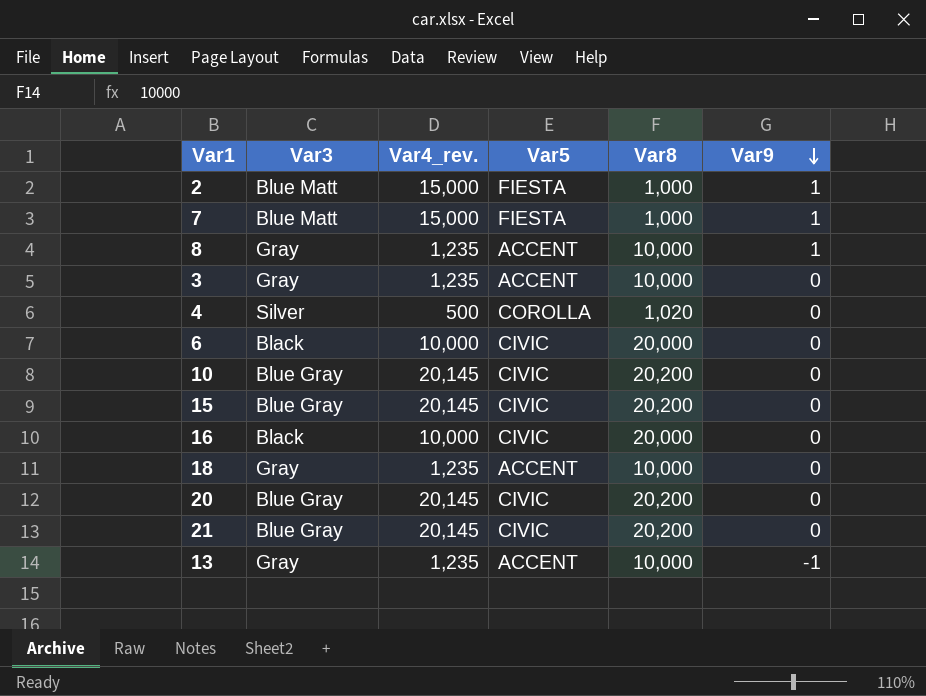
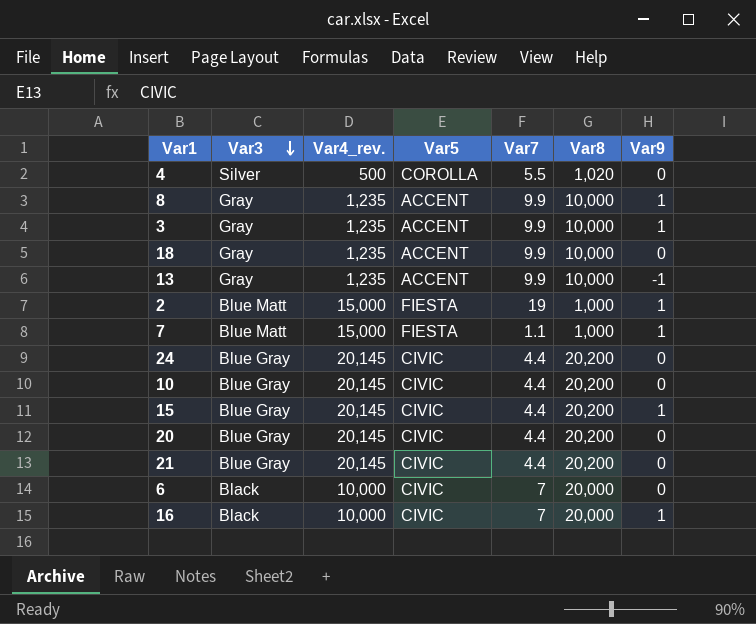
row order: Var9 descending -> Var3 descending
column Var7 | position: none -> 5
3 | Var9: 0 -> 1
row 24: none -> Blue Gray | 20,145 | CIVIC | 4.4 | 20,200 | 0
15 | Var9: 0 -> 1
16 | Var9: 0 -> 1

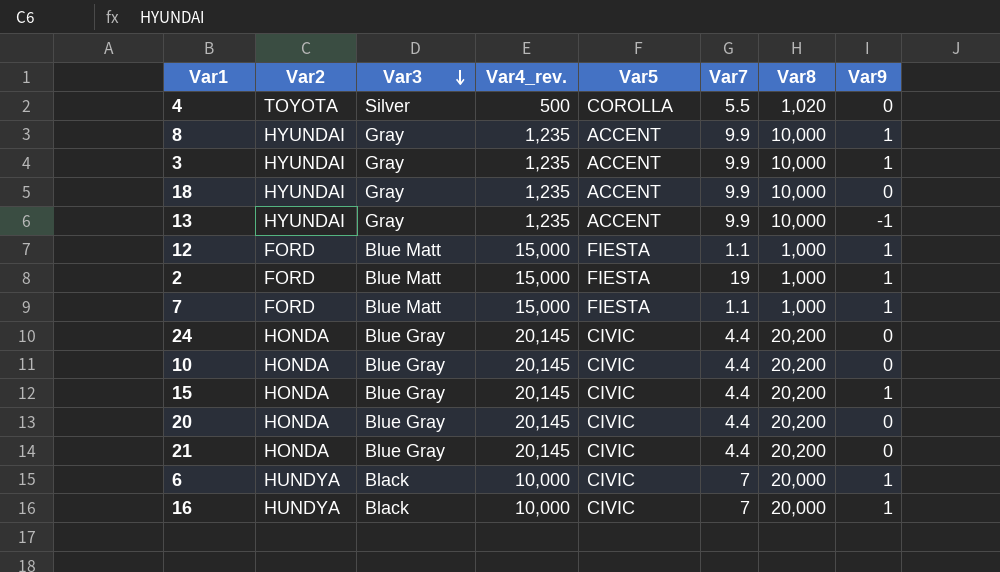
column Var2 | position: none -> 2
row 12: none -> FORD | Blue Matt | 15,000 | FIESTA | 1.1 | 1,000 | 1
6 | Var9: 0 -> 1

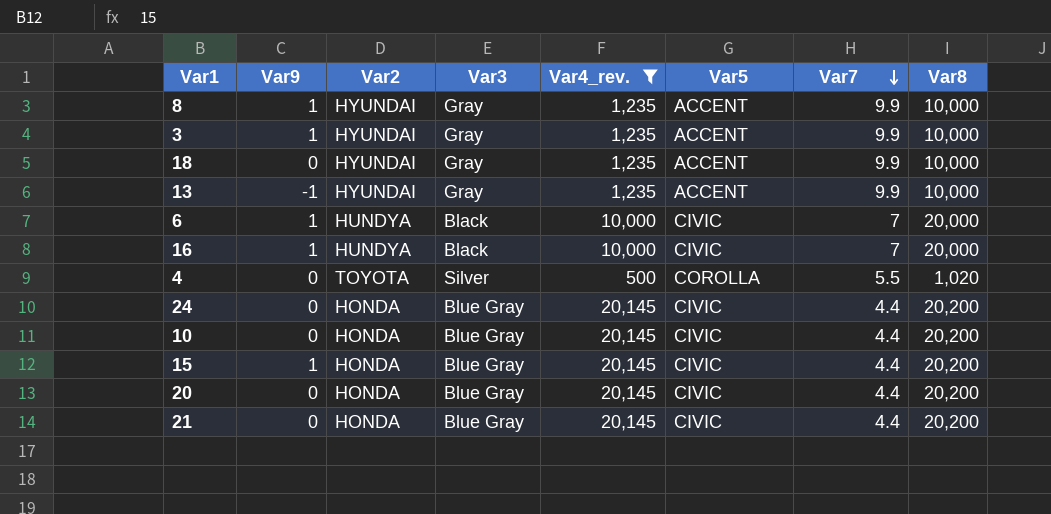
filter: none -> Var4_rev. != 15,000
row order: Var3 descending -> Var7 descending
column Var9 | position: 8 -> 2

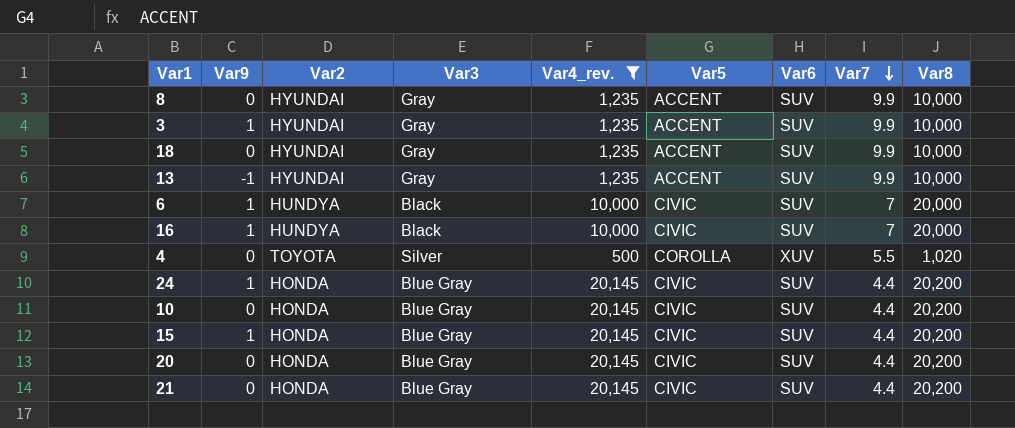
column Var6 | position: none -> 7
8 | Var9: 1 -> 0
24 | Var9: 0 -> 1

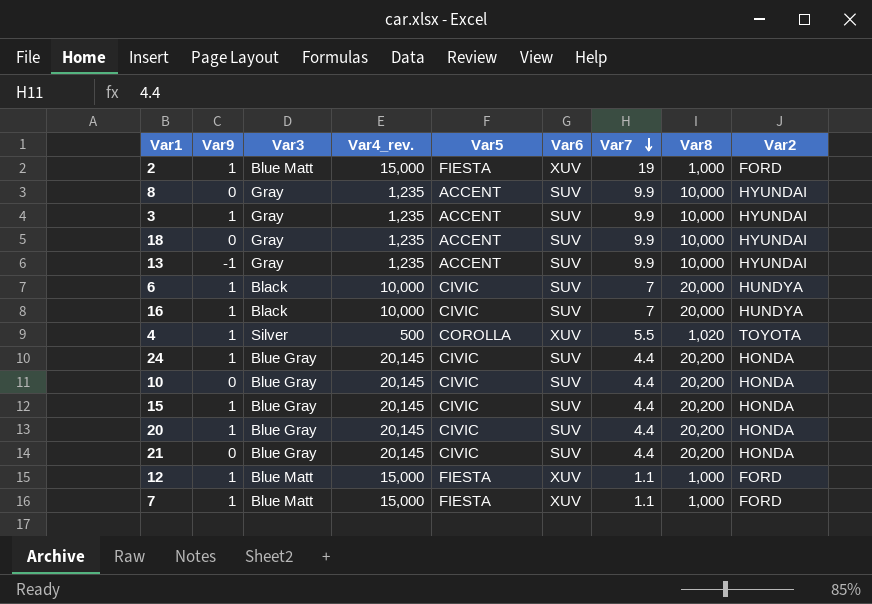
filter: Var4_rev. != 15,000 -> none
column Var2 | position: 3 -> 9
4 | Var9: 0 -> 1
20 | Var9: 0 -> 1

